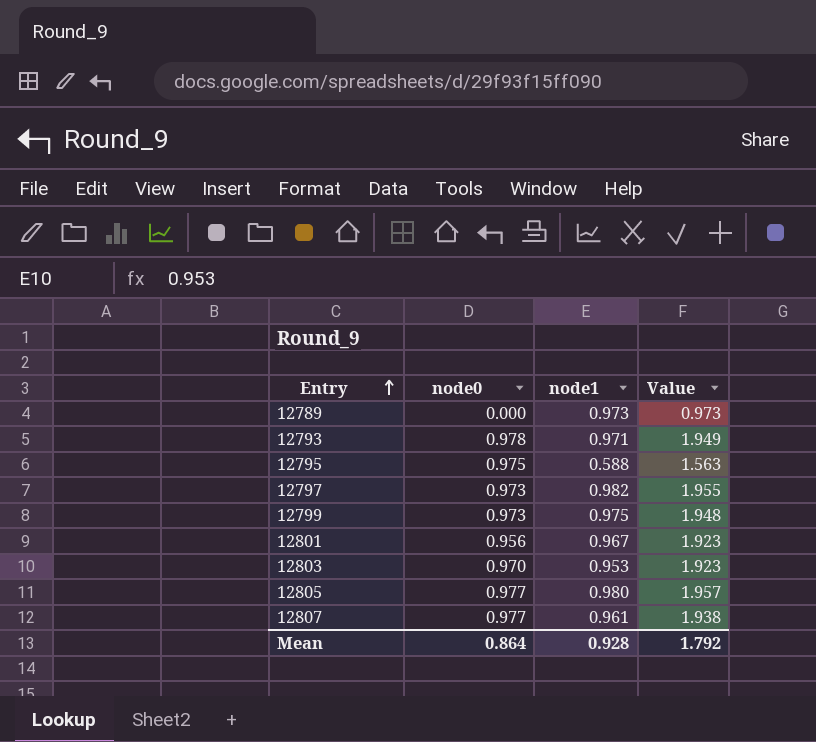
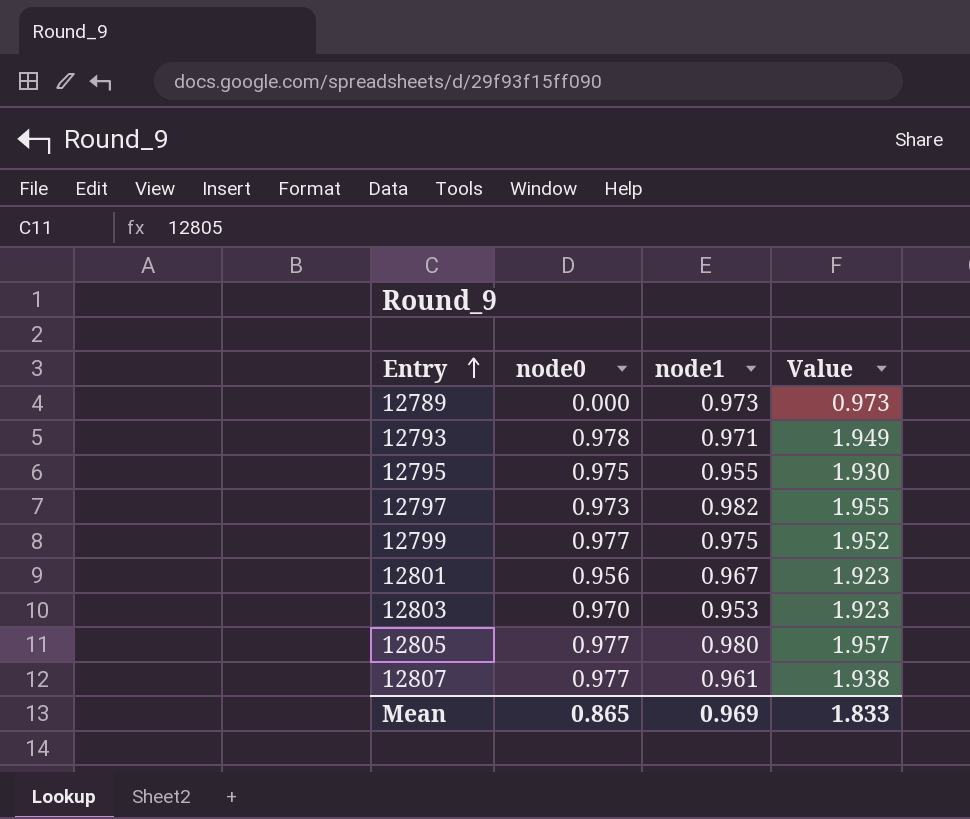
12795 | node1: 0.588 -> 0.955
12795 | Value: 1.563 -> 1.930
12799 | node0: 0.973 -> 0.977
12799 | Value: 1.948 -> 1.952
Mean | node0: 0.864 -> 0.865
Mean | node1: 0.928 -> 0.969
Mean | Value: 1.792 -> 1.833

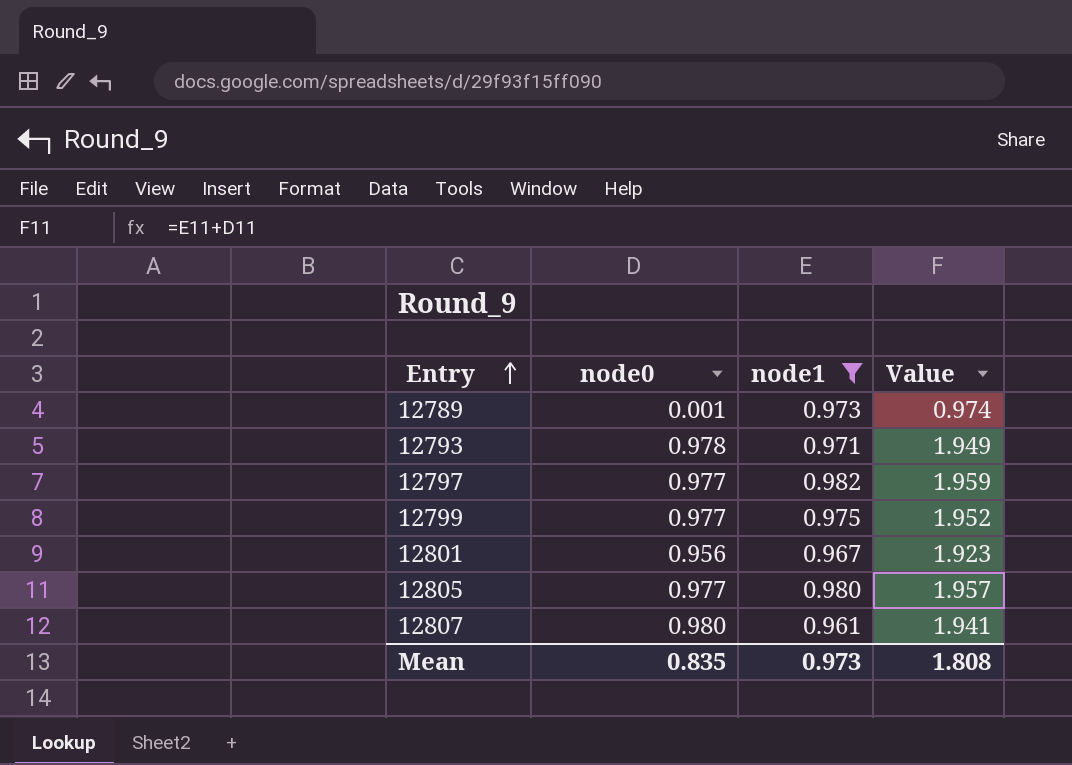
filter: none -> node1 >= 0.961
12789 | node0: 0.000 -> 0.001
12789 | Value: 0.973 -> 0.974
12797 | node0: 0.973 -> 0.977
12797 | Value: 1.955 -> 1.959
12807 | node0: 0.977 -> 0.980
12807 | Value: 1.938 -> 1.941
Mean | node0: 0.865 -> 0.835
Mean | node1: 0.969 -> 0.973
Mean | Value: 1.833 -> 1.808

